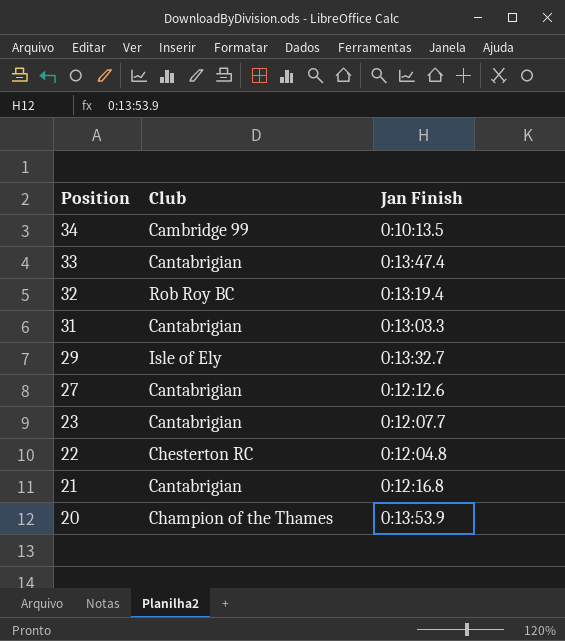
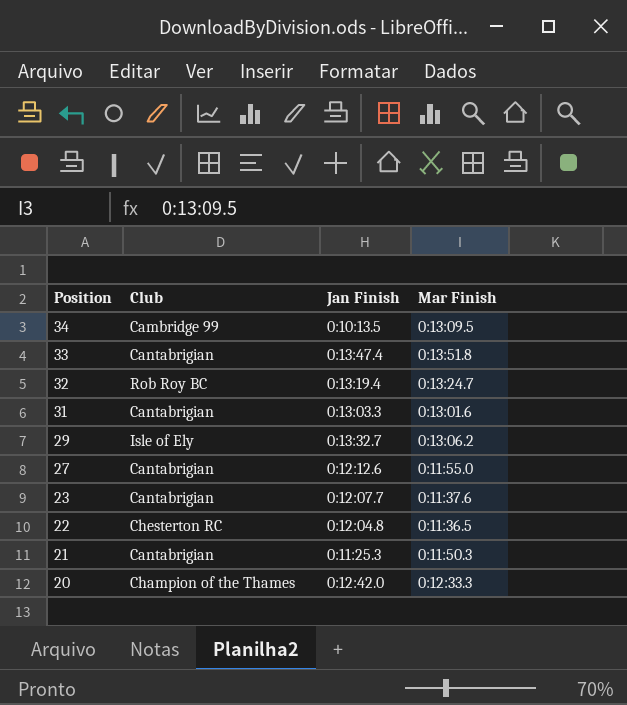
column Mar Finish | position: none -> 4
21 | Jan Finish: 0:12:16.8 -> 0:11:25.3
20 | Jan Finish: 0:13:53.9 -> 0:12:42.0

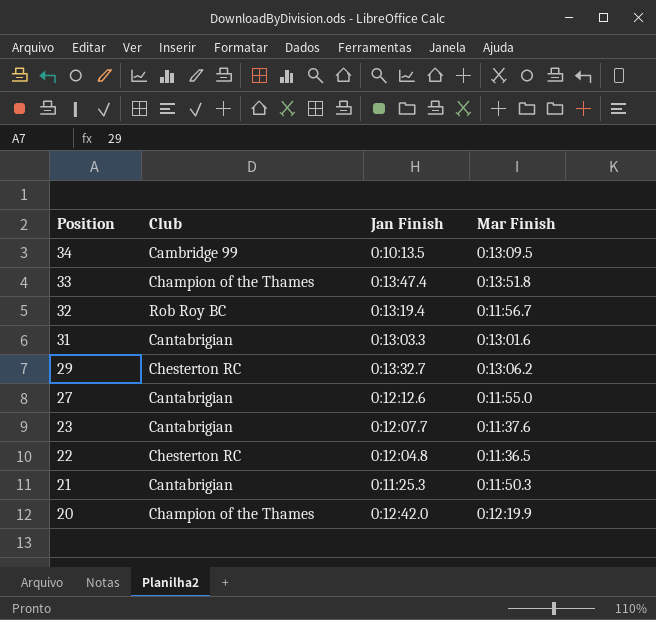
33 | Club: Cantabrigian -> Champion of the Thames
32 | Mar Finish: 0:13:24.7 -> 0:11:56.7
29 | Club: Isle of Ely -> Chesterton RC
20 | Mar Finish: 0:12:33.3 -> 0:12:19.9

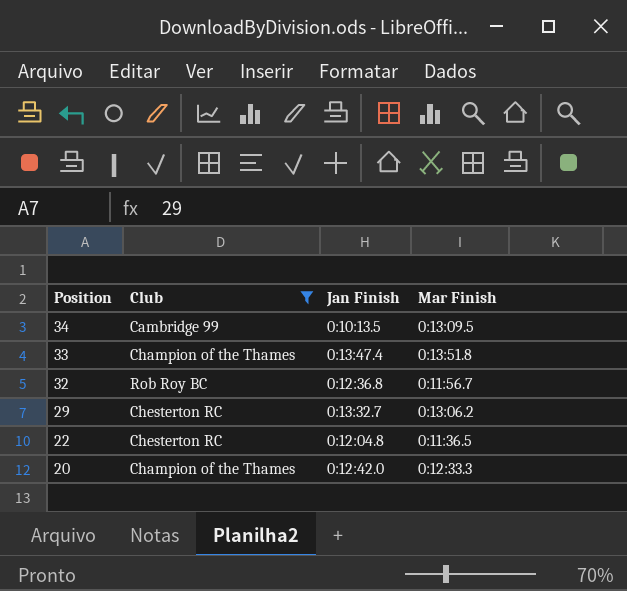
filter: none -> Club != Cantabrigian
32 | Jan Finish: 0:13:19.4 -> 0:12:36.8
20 | Mar Finish: 0:12:19.9 -> 0:12:33.3

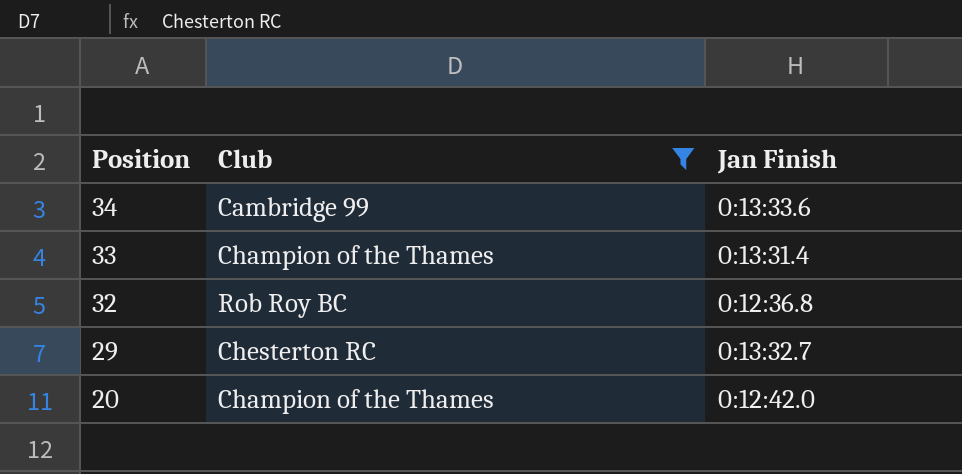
column Mar Finish | position: 4 -> none
row 22: Chesterton RC | 0:12:04.8 | 0:11:36.5 -> none
34 | Jan Finish: 0:10:13.5 -> 0:13:33.6
33 | Jan Finish: 0:13:47.4 -> 0:13:31.4

